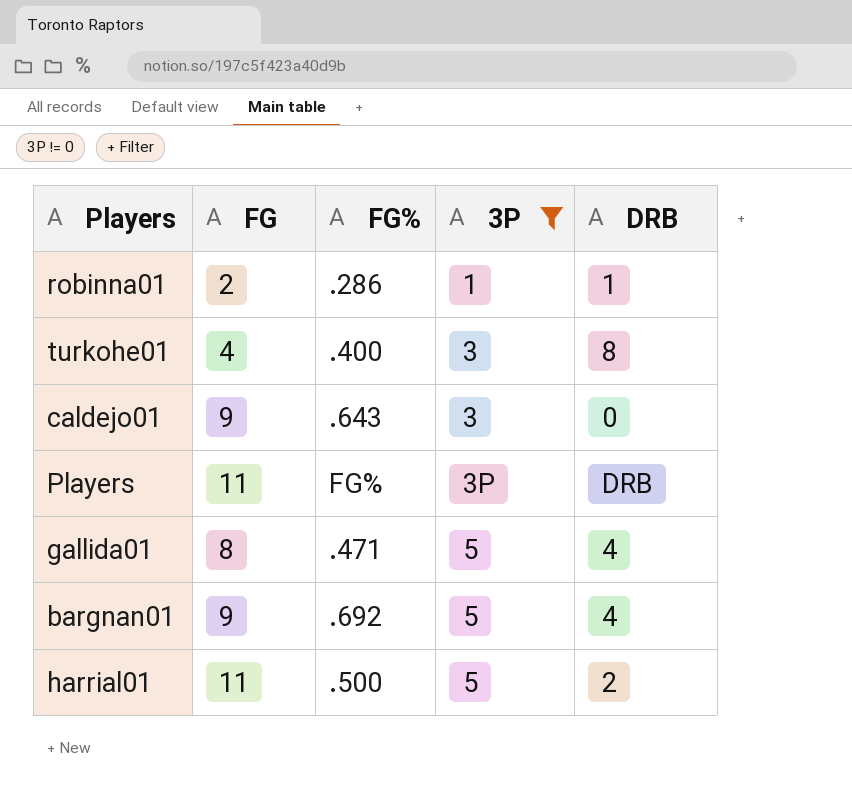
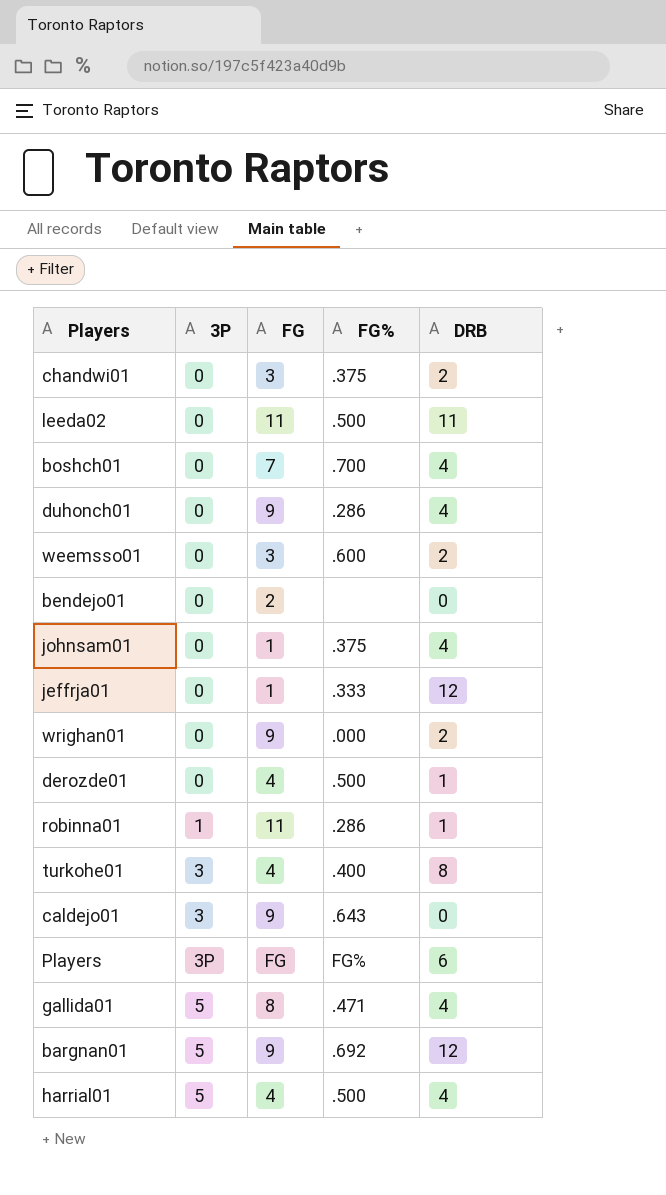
filter: 3P != 0 -> none
column 3P | position: 4 -> 2
robinna01 | FG: 2 -> 11
Players | FG: 11 -> FG
Players | DRB: DRB -> 6
bargnan01 | DRB: 4 -> 12
harrial01 | FG: 11 -> 4
harrial01 | DRB: 2 -> 4

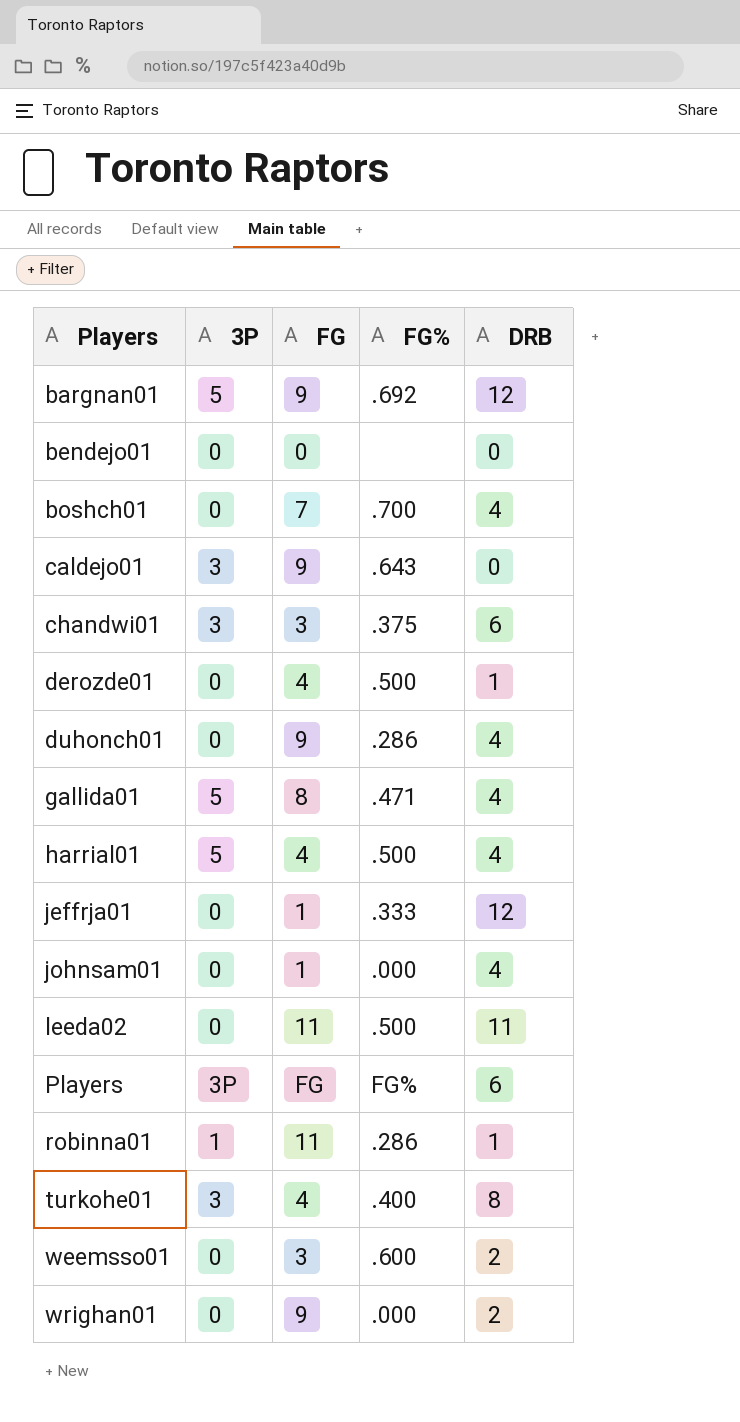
row order: 3P ascending -> Players ascending
bendejo01 | FG: 2 -> 0
chandwi01 | 3P: 0 -> 3
chandwi01 | DRB: 2 -> 6
johnsam01 | FG%: .375 -> .000

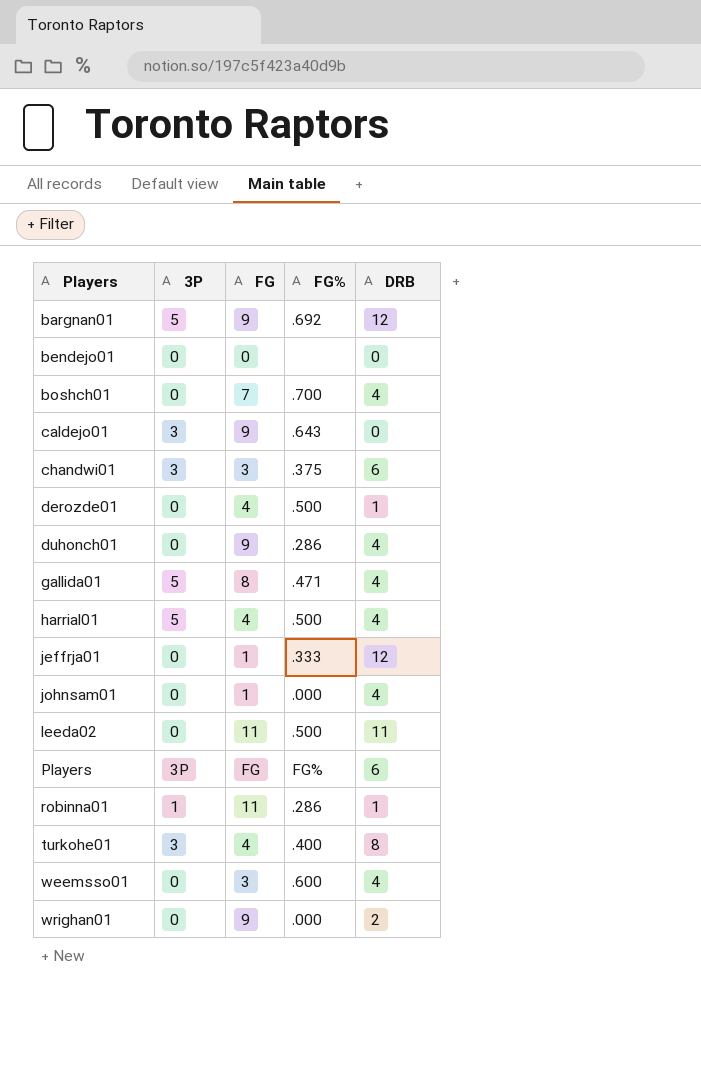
weemsso01 | DRB: 2 -> 4

